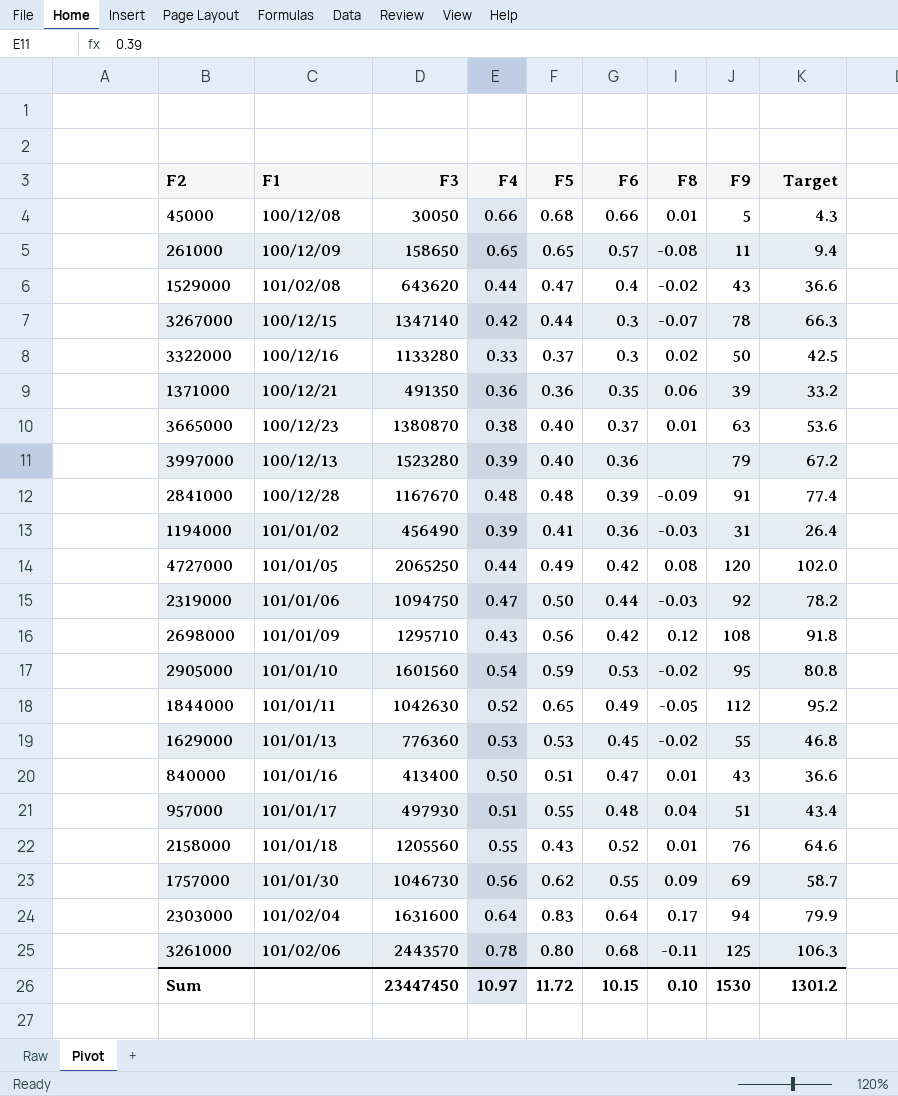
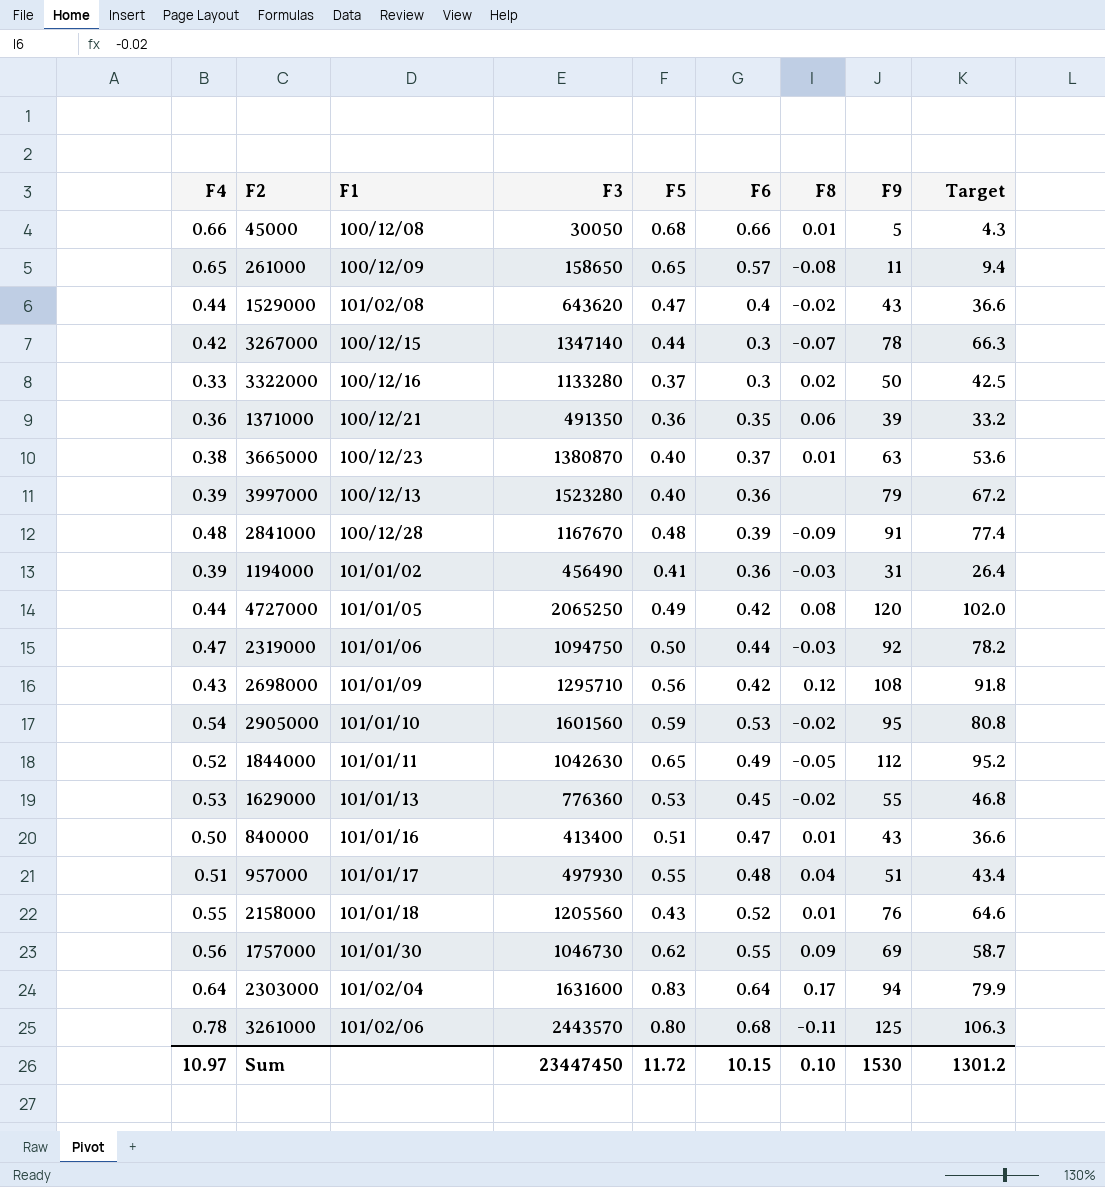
column F4 | position: 4 -> 1

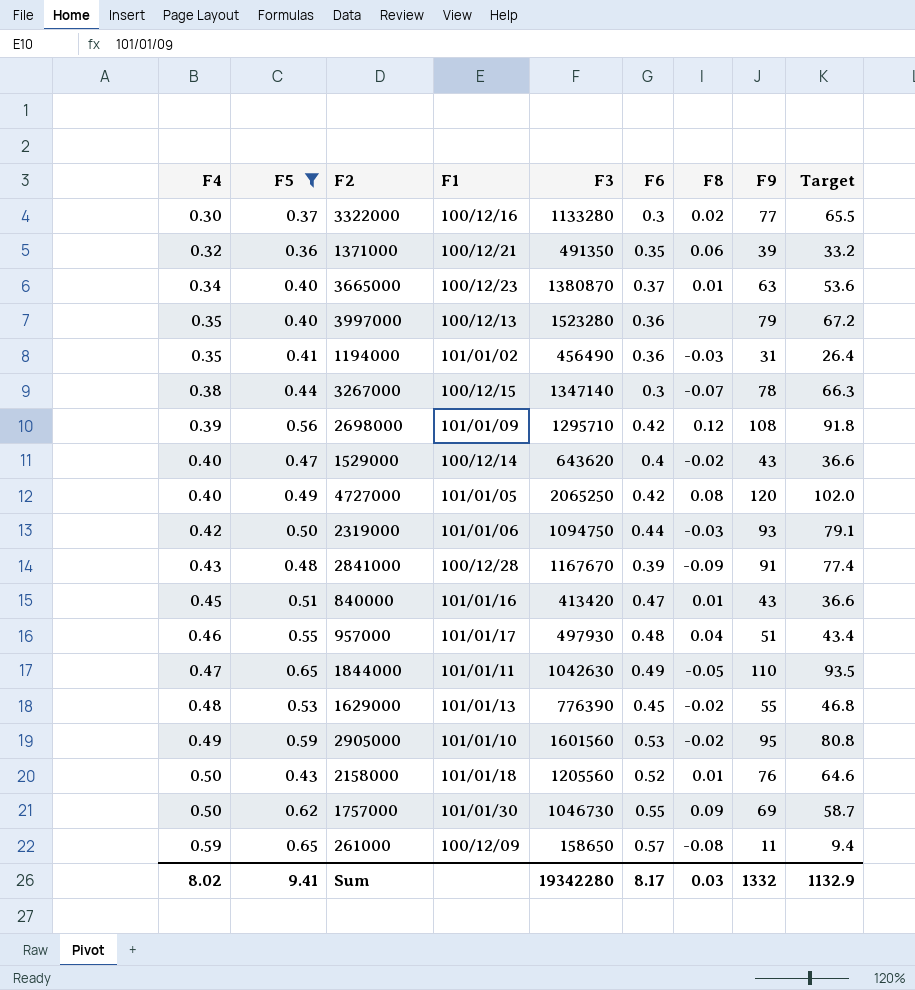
filter: none -> F5 <= 0.65
row order: none -> F4 ascending
column F5 | position: 5 -> 2
3322000 | F4: 0.33 -> 0.30
3322000 | F9: 50 -> 77
3322000 | Target: 42.5 -> 65.5
1371000 | F4: 0.36 -> 0.32
3665000 | F4: 0.38 -> 0.34
3997000 | F4: 0.39 -> 0.35
1194000 | F4: 0.39 -> 0.35
3267000 | F4: 0.42 -> 0.38
2698000 | F4: 0.43 -> 0.39
1529000 | F4: 0.44 -> 0.40
1529000 | F1: 101/02/08 -> 100/12/14
4727000 | F4: 0.44 -> 0.40
2319000 | F4: 0.47 -> 0.42
2319000 | F9: 92 -> 93
2319000 | Target: 78.2 -> 79.1
2841000 | F4: 0.48 -> 0.43
840000 | F4: 0.50 -> 0.45
840000 | F3: 413400 -> 413420
957000 | F4: 0.51 -> 0.46
1844000 | F4: 0.52 -> 0.47
1844000 | F9: 112 -> 110
1844000 | Target: 95.2 -> 93.5
1629000 | F4: 0.53 -> 0.48
1629000 | F3: 776360 -> 776390
2905000 | F4: 0.54 -> 0.49
2158000 | F4: 0.55 -> 0.50
1757000 | F4: 0.56 -> 0.50
261000 | F4: 0.65 -> 0.59
Sum | F4: 10.97 -> 8.02
Sum | F5: 11.72 -> 9.41
Sum | F3: 23447450 -> 19342280
Sum | F6: 10.15 -> 8.17
Sum | F8: 0.10 -> 0.03
Sum | F9: 1530 -> 1332
Sum | Target: 1301.2 -> 1132.9

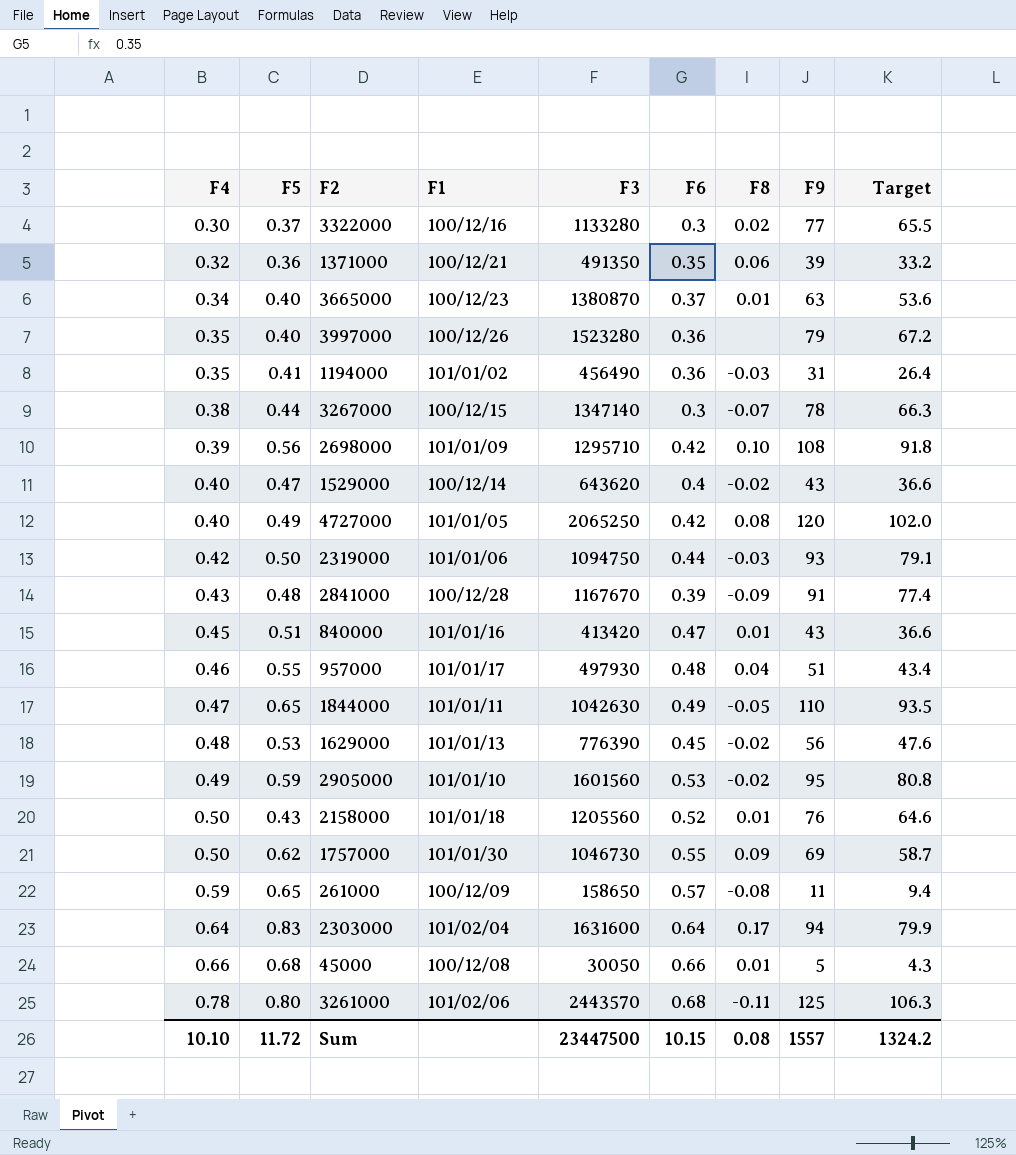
filter: F5 <= 0.65 -> none
3997000 | F1: 100/12/13 -> 100/12/26
2698000 | F8: 0.12 -> 0.10
1629000 | F9: 55 -> 56
1629000 | Target: 46.8 -> 47.6
Sum | F4: 8.02 -> 10.10
Sum | F5: 9.41 -> 11.72
Sum | F3: 19342280 -> 23447500
Sum | F6: 8.17 -> 10.15
Sum | F8: 0.03 -> 0.08
Sum | F9: 1332 -> 1557
Sum | Target: 1132.9 -> 1324.2

